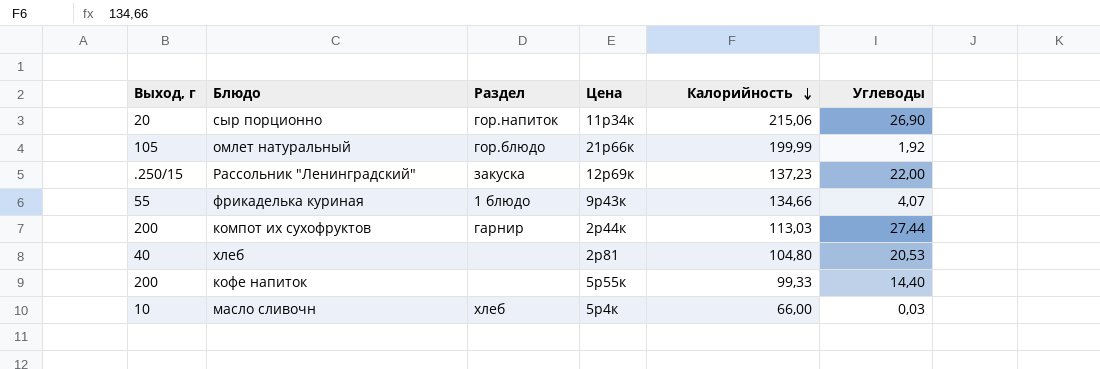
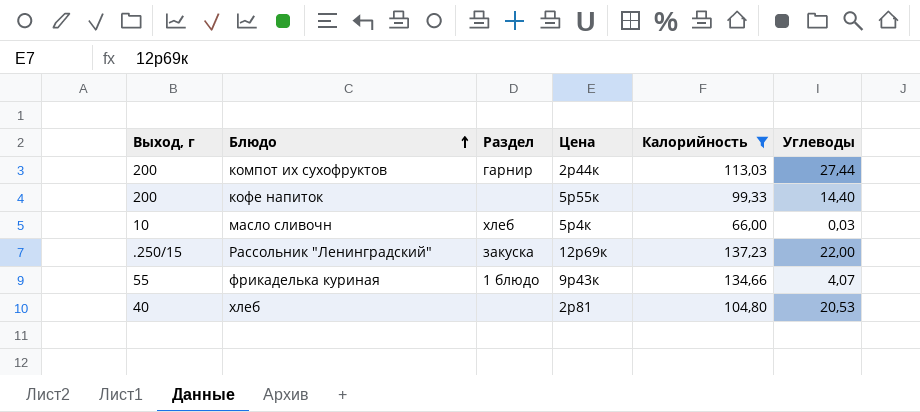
filter: none -> Калорийность <= 137,23
row order: Калорийность descending -> Блюдо ascending

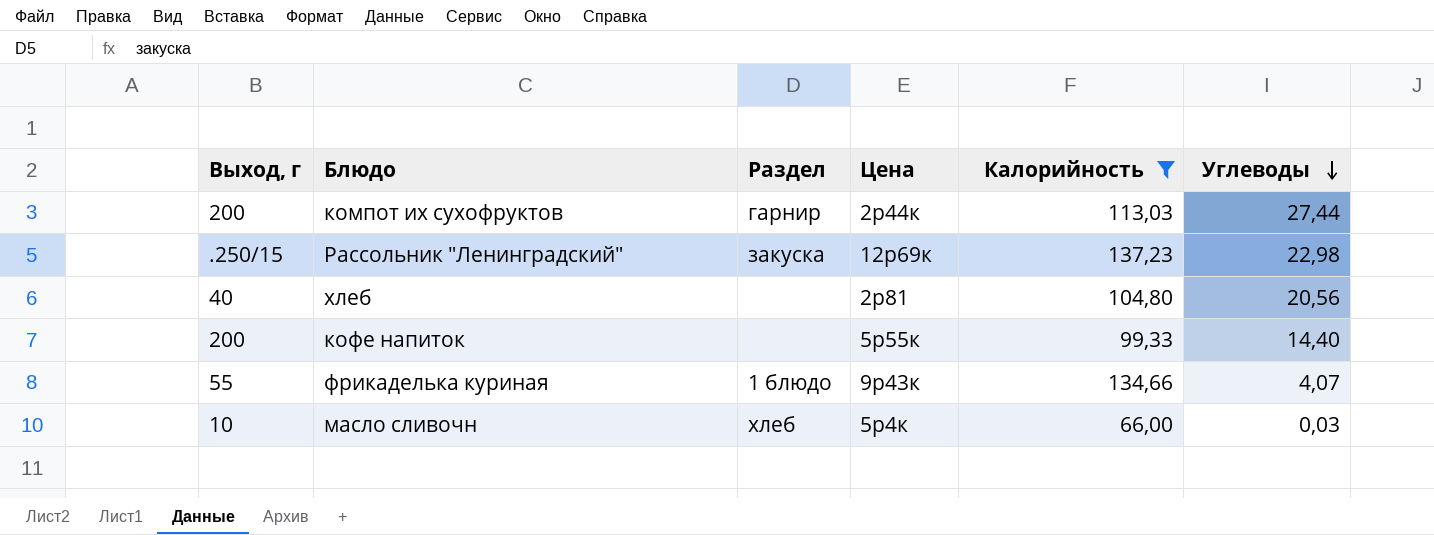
row order: Блюдо ascending -> Углеводы descending
Рассольник "Ленинградский" | Углеводы: 22,00 -> 22,98
хлеб | Углеводы: 20,53 -> 20,56

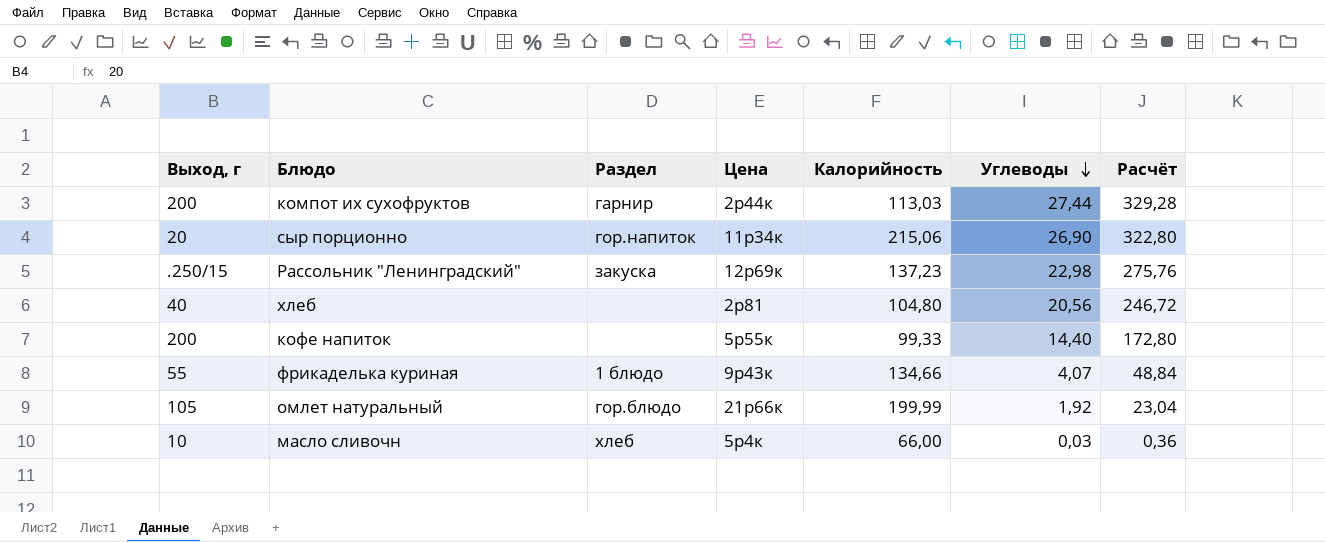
filter: Калорийность <= 137,23 -> none
column Расчёт | formula: none -> [Углеводы] * 12

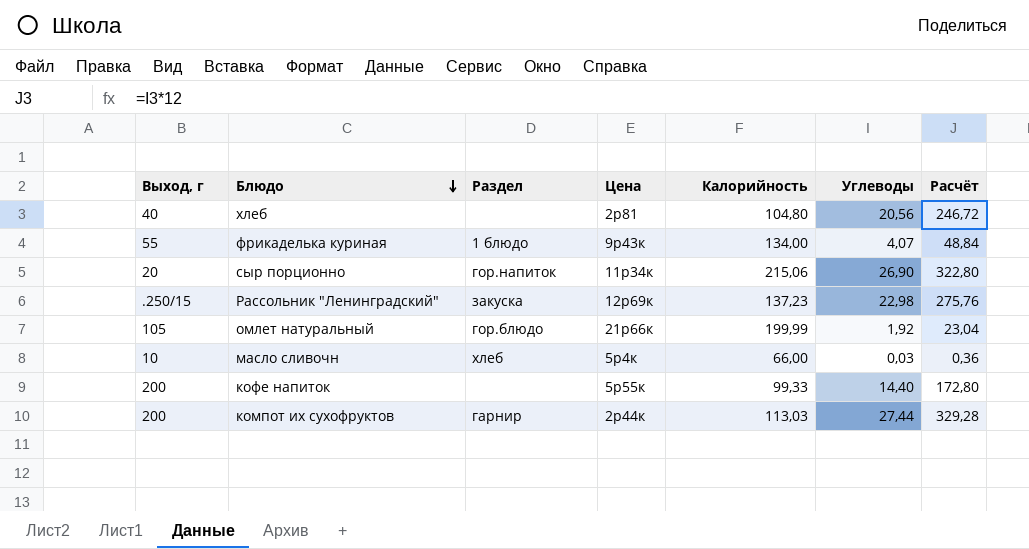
row order: Углеводы descending -> Блюдо descending
фрикаделька куриная | Калорийность: 134,66 -> 134,00

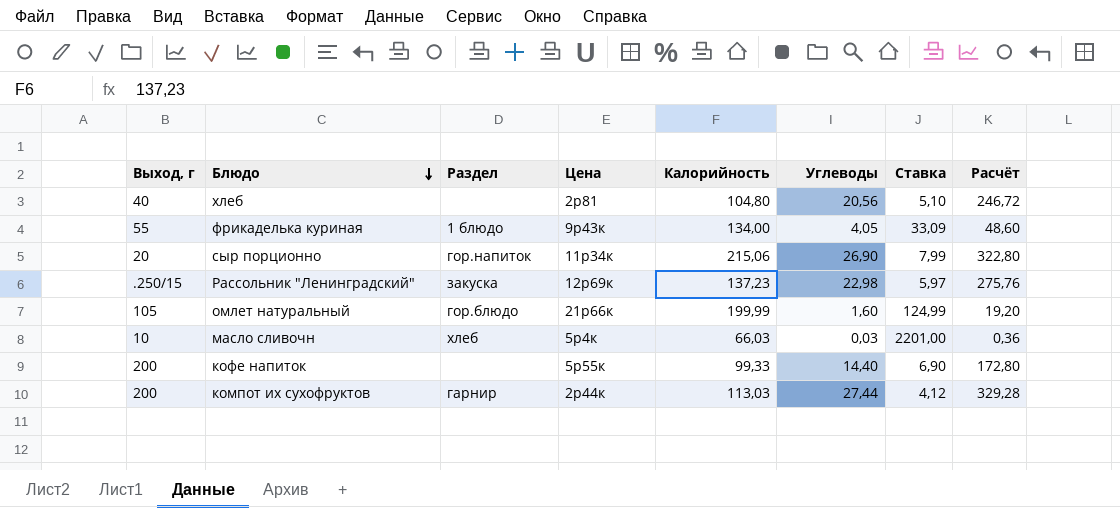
column Ставка | formula: none -> [Калорийность] / [Углеводы]
фрикаделька куриная | Углеводы: 4,07 -> 4,05
фрикаделька куриная | Расчёт: 48,84 -> 48,60
омлет натуральный | Углеводы: 1,92 -> 1,60
омлет натуральный | Расчёт: 23,04 -> 19,20
масло сливочн | Калорийность: 66,00 -> 66,03

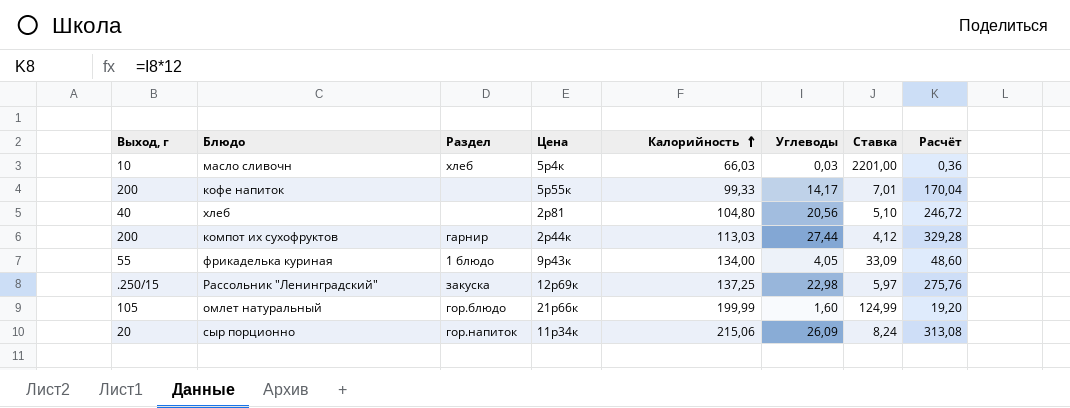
row order: Блюдо descending -> Калорийность ascending
кофе напиток | Углеводы: 14,40 -> 14,17
кофе напиток | Ставка: 6,90 -> 7,01
кофе напиток | Расчёт: 172,80 -> 170,04
Рассольник "Ленинградский" | Калорийность: 137,23 -> 137,25
сыр порционно | Углеводы: 26,90 -> 26,09
сыр порционно | Ставка: 7,99 -> 8,24
сыр порционно | Расчёт: 322,80 -> 313,08

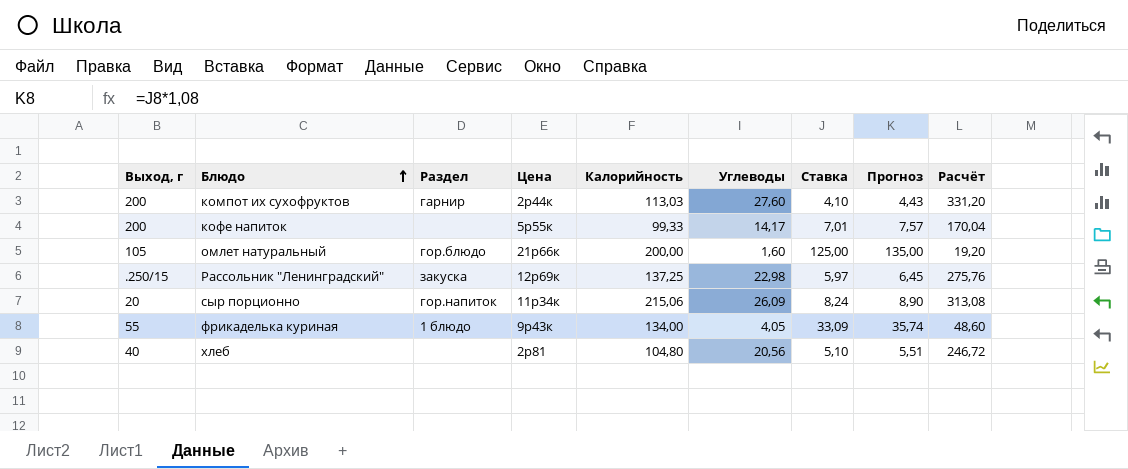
row order: Калорийность ascending -> Блюдо ascending
column Прогноз | formula: none -> [Ставка] * 1,08
row масло сливочн: 10 | хлеб | 5р4к | 66,03 | 0,03 | 2201,00 | 0,36 -> none
компот их сухофруктов | Углеводы: 27,44 -> 27,60
компот их сухофруктов | Ставка: 4,12 -> 4,10
компот их сухофруктов | Расчёт: 329,28 -> 331,20
омлет натуральный | Калорийность: 199,99 -> 200,00
омлет натуральный | Ставка: 124,99 -> 125,00

